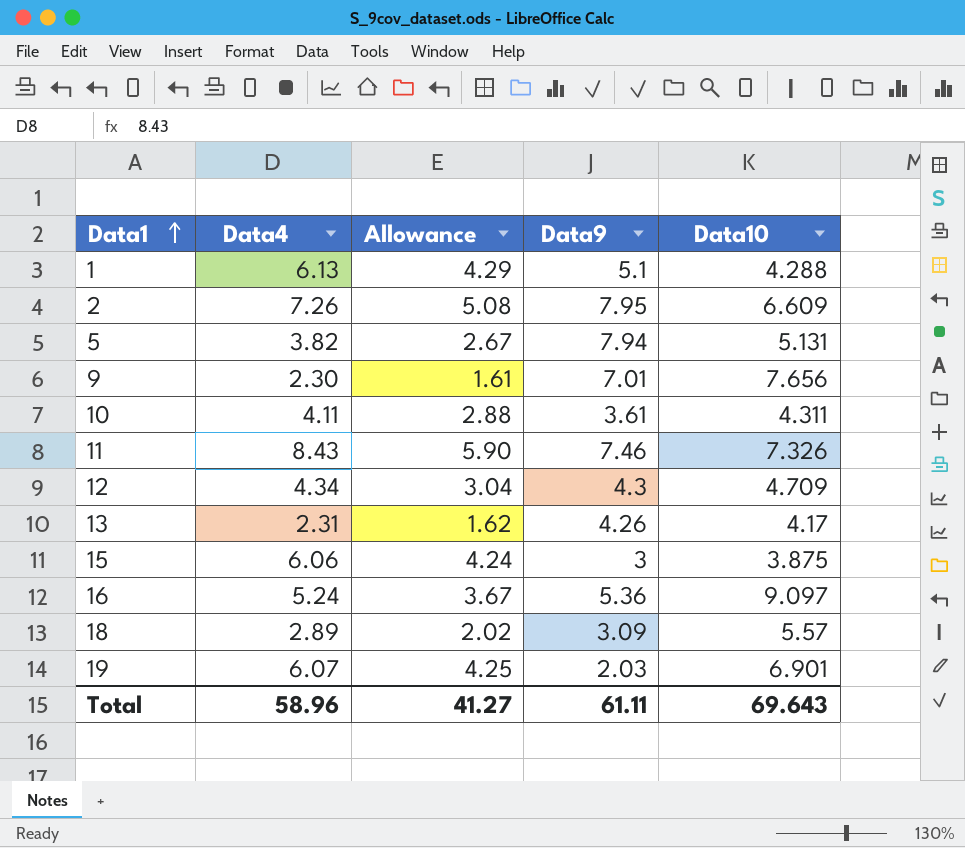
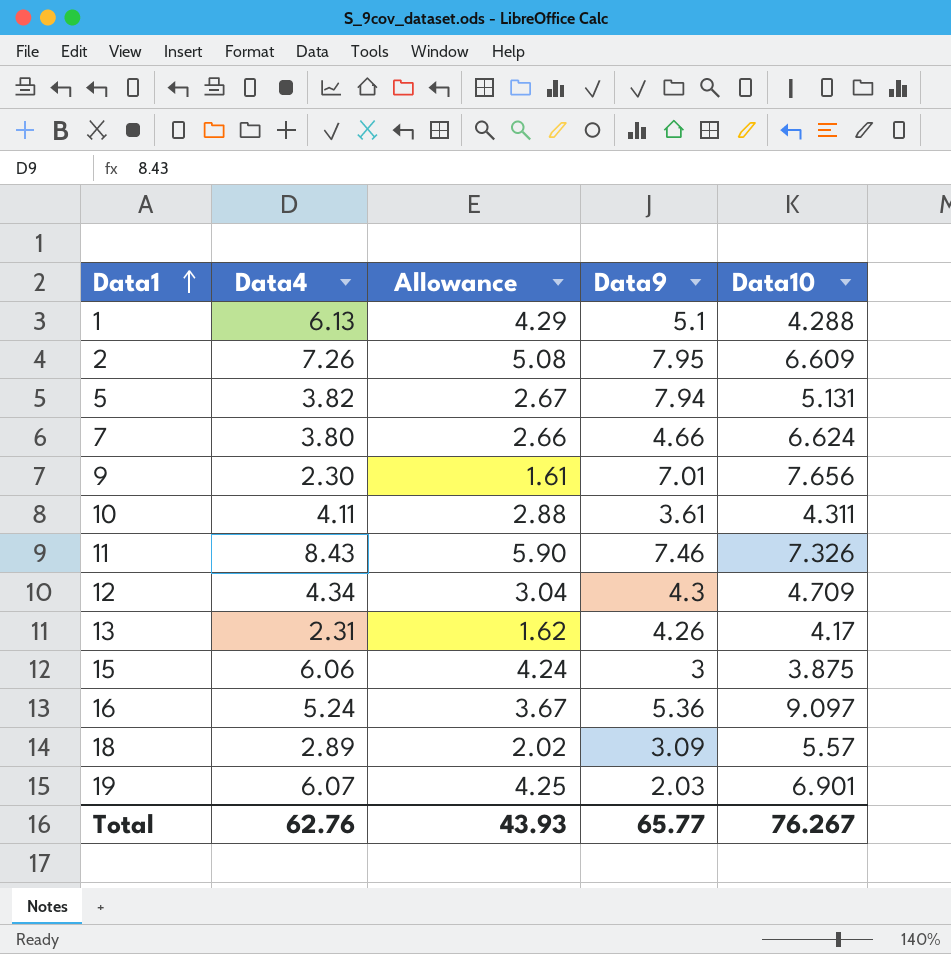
row 7: none -> 3.80 | 2.66 | 4.66 | 6.624
Total | Data4: 58.96 -> 62.76
Total | Allowance: 41.27 -> 43.93
Total | Data9: 61.11 -> 65.77
Total | Data10: 69.643 -> 76.267

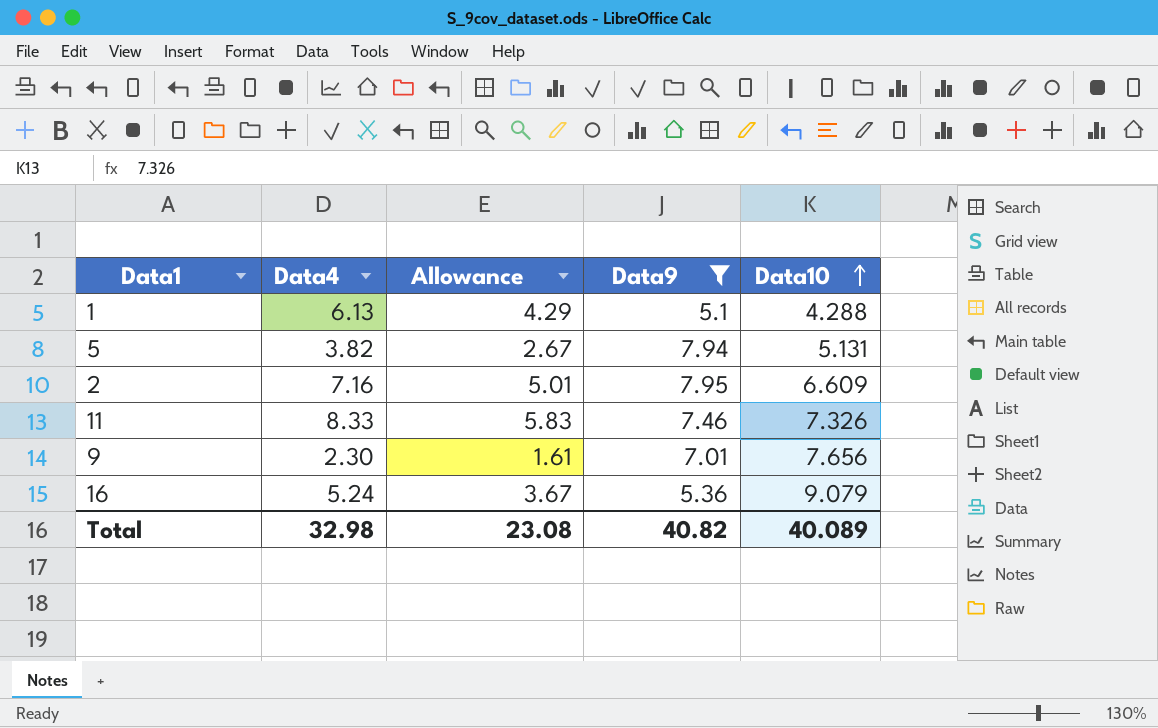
filter: none -> Data9 >= 5.1
row order: Data1 ascending -> Data10 ascending
2 | Data4: 7.26 -> 7.16
2 | Allowance: 5.08 -> 5.01
11 | Data4: 8.43 -> 8.33
11 | Allowance: 5.90 -> 5.83
16 | Data10: 9.097 -> 9.079
Total | Data4: 62.76 -> 32.98
Total | Allowance: 43.93 -> 23.08
Total | Data9: 65.77 -> 40.82
Total | Data10: 76.267 -> 40.089

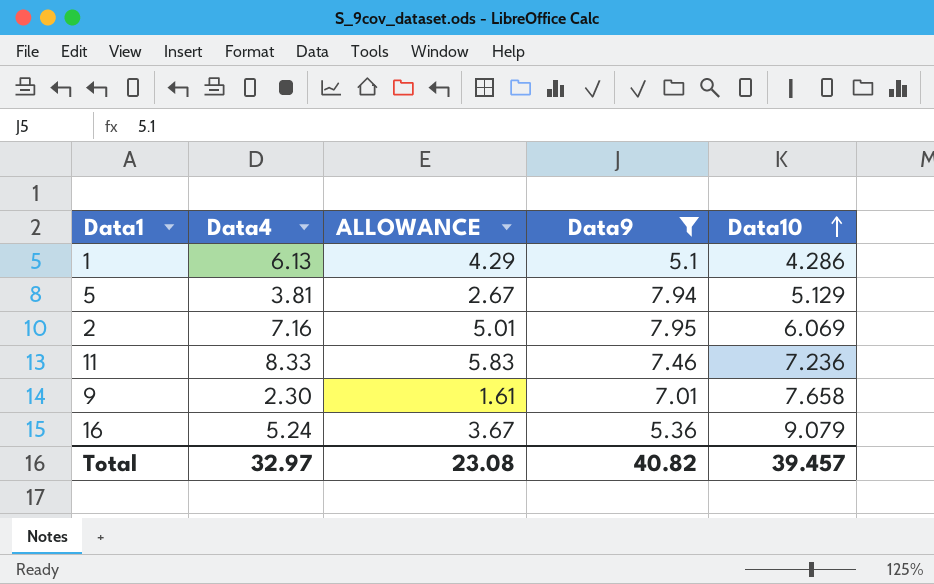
column name: Allowance -> ALLOWANCE
1 | Data10: 4.288 -> 4.286
5 | Data4: 3.82 -> 3.81
5 | Data10: 5.131 -> 5.129
2 | Data10: 6.609 -> 6.069
11 | Data10: 7.326 -> 7.236
9 | Data10: 7.656 -> 7.658
Total | Data4: 32.98 -> 32.97
Total | Data10: 40.089 -> 39.457

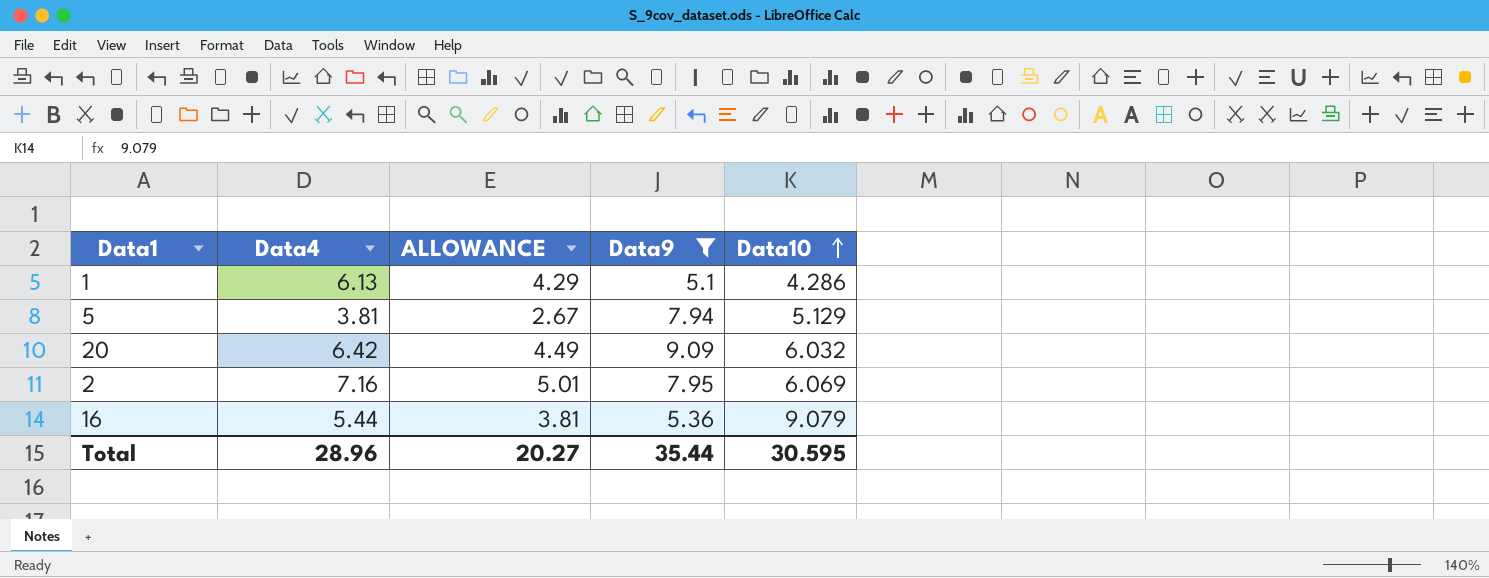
row 11: 8.33 | 5.83 | 7.46 | 7.236 -> none
row 9: 2.30 | 1.61 | 7.01 | 7.658 -> none
row 20: none -> 6.42 | 4.49 | 9.09 | 6.032
16 | Data4: 5.24 -> 5.44
16 | ALLOWANCE: 3.67 -> 3.81
Total | Data4: 32.97 -> 28.96
Total | ALLOWANCE: 23.08 -> 20.27
Total | Data9: 40.82 -> 35.44
Total | Data10: 39.457 -> 30.595

